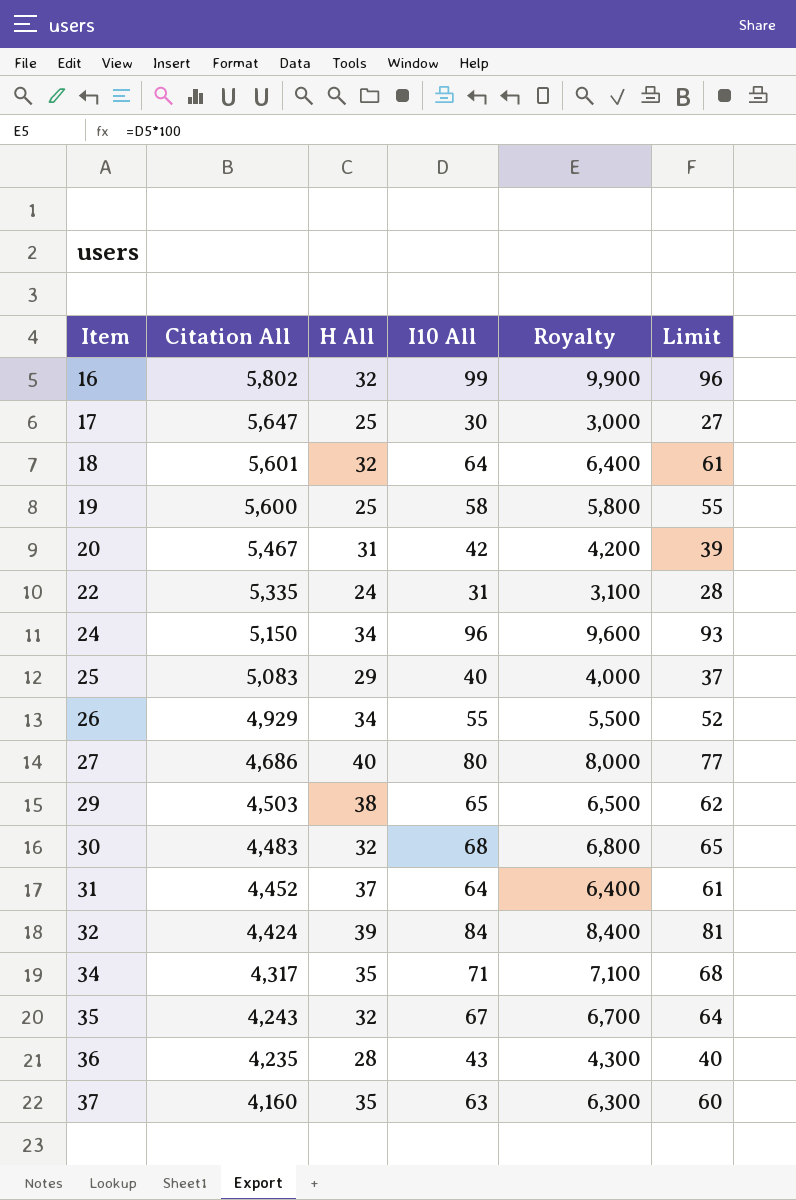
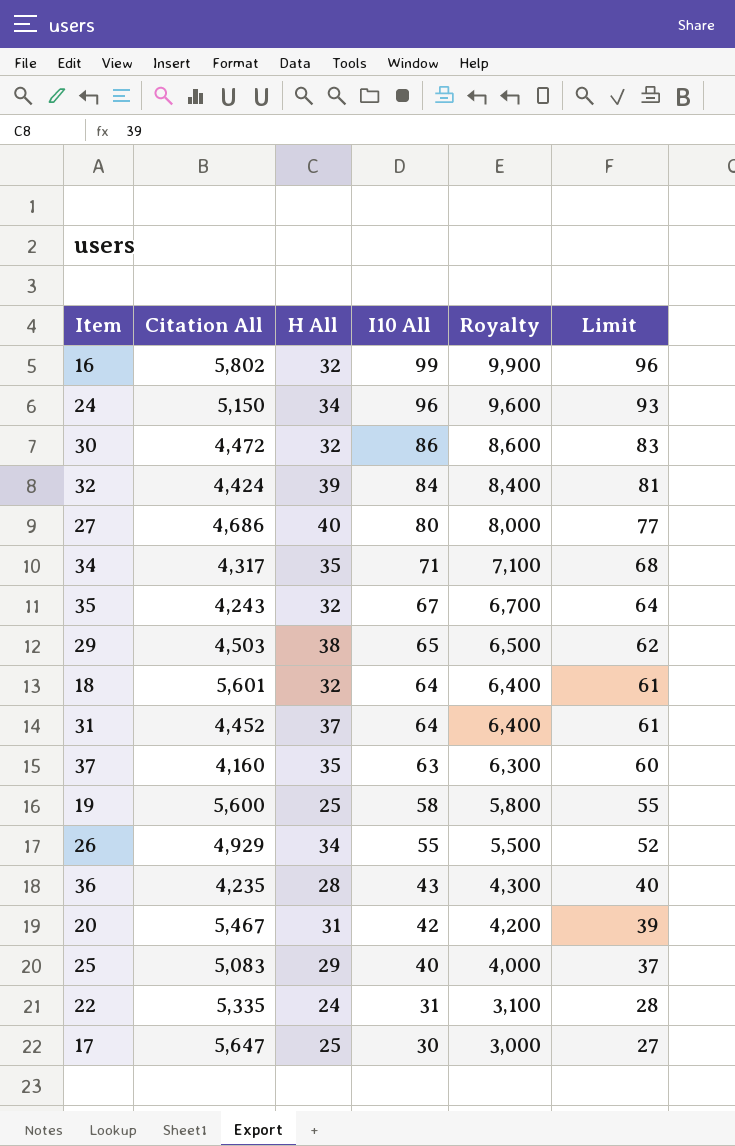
row order: Item ascending -> I10 All descending
30 | Citation All: 4,483 -> 4,472
30 | I10 All: 68 -> 86
30 | Royalty: 6,800 -> 8,600
30 | Limit: 65 -> 83

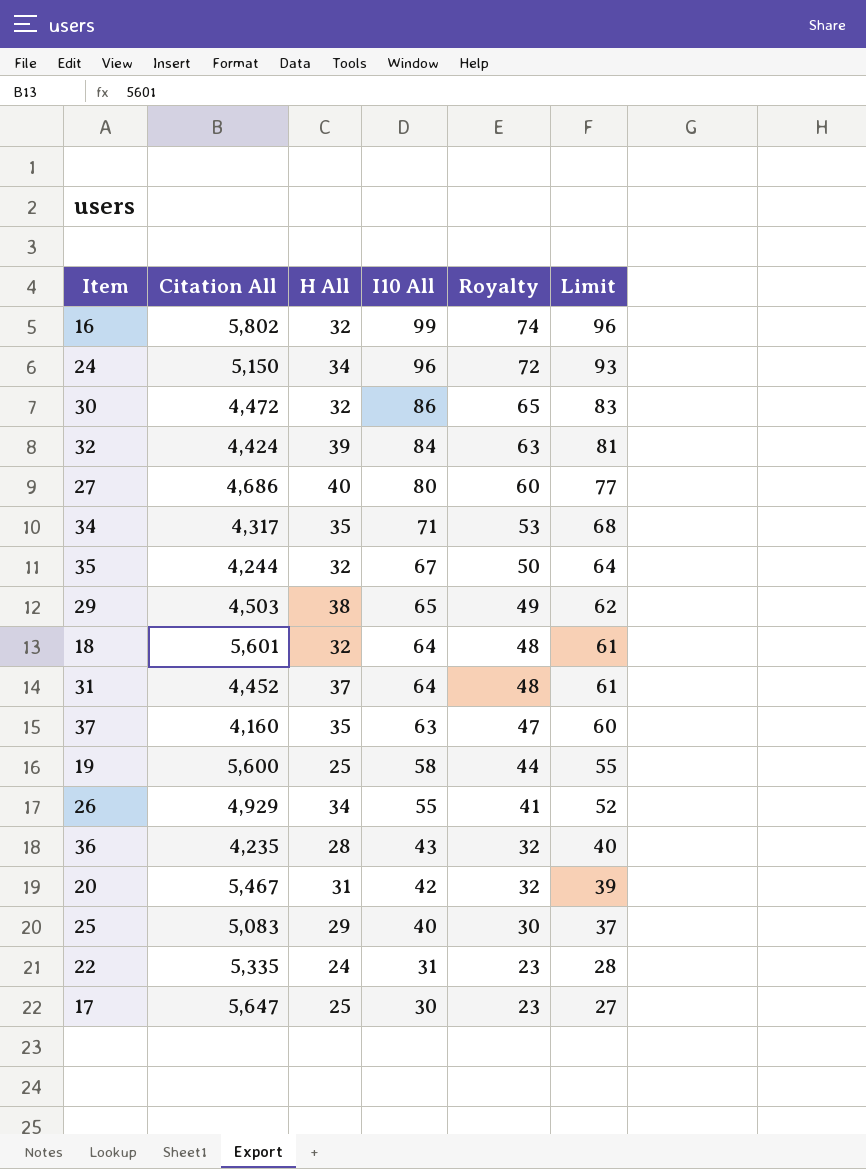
column Royalty | formula: [I10 All] * 100 -> [I10 All] * 0.75
35 | Citation All: 4,243 -> 4,244

